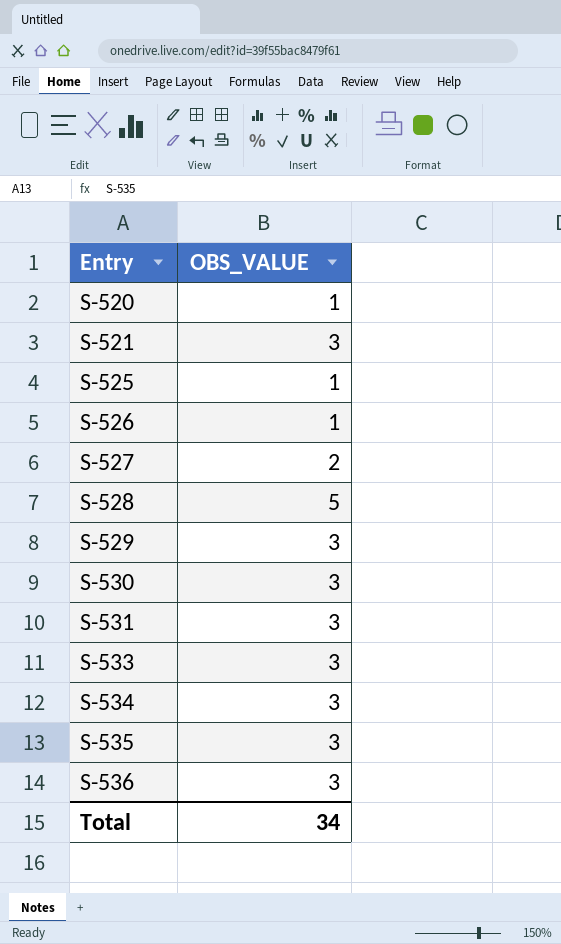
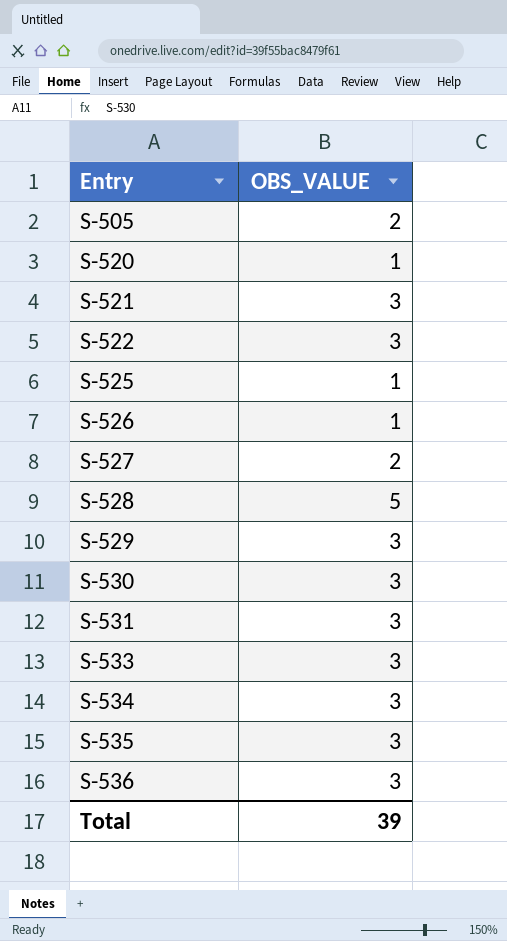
row S-505: none -> 2
row S-522: none -> 3
Total | OBS_VALUE: 34 -> 39

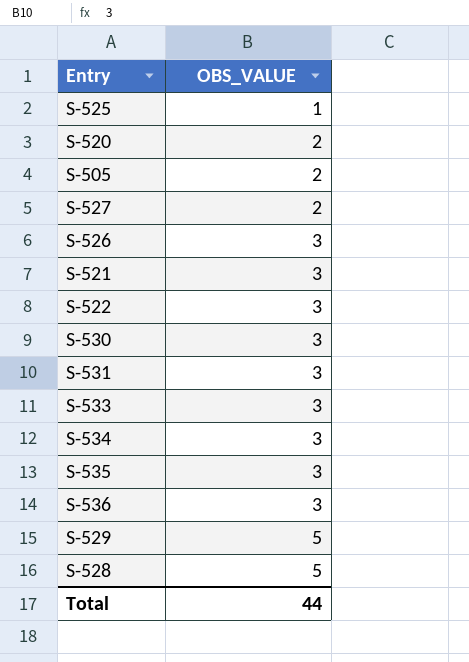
row order: Entry ascending -> OBS_VALUE ascending
S-520 | OBS_VALUE: 1 -> 2
S-526 | OBS_VALUE: 1 -> 3
S-529 | OBS_VALUE: 3 -> 5
Total | OBS_VALUE: 39 -> 44

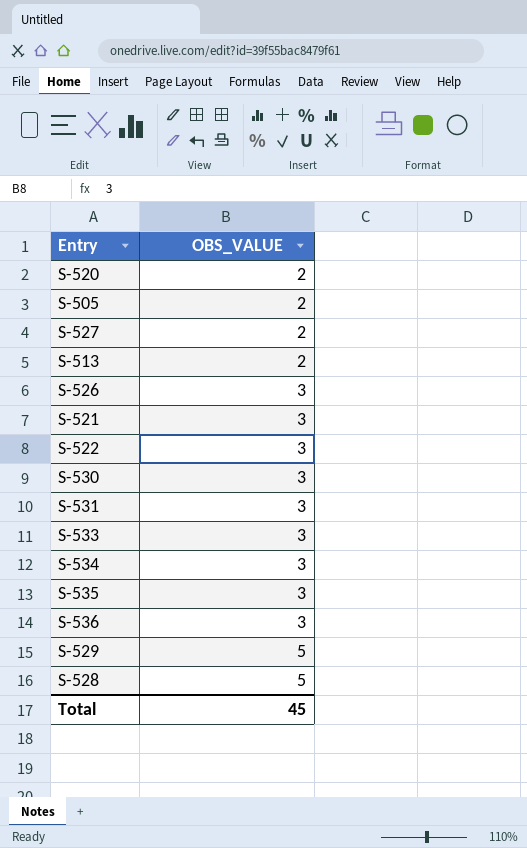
row S-525: 1 -> none
row S-513: none -> 2
Total | OBS_VALUE: 44 -> 45

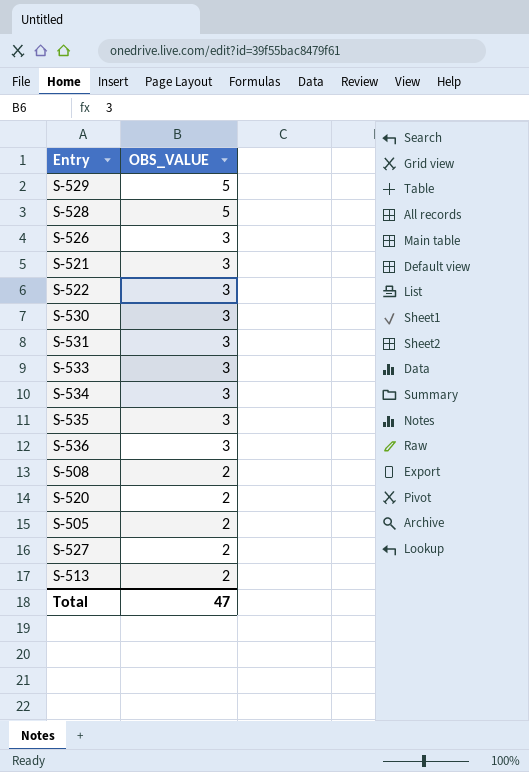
row order: OBS_VALUE ascending -> OBS_VALUE descending
row S-508: none -> 2
Total | OBS_VALUE: 45 -> 47

